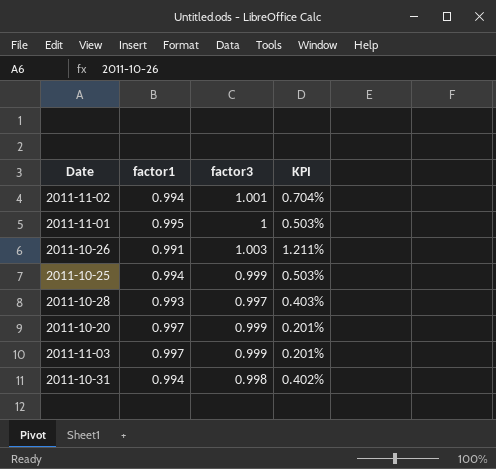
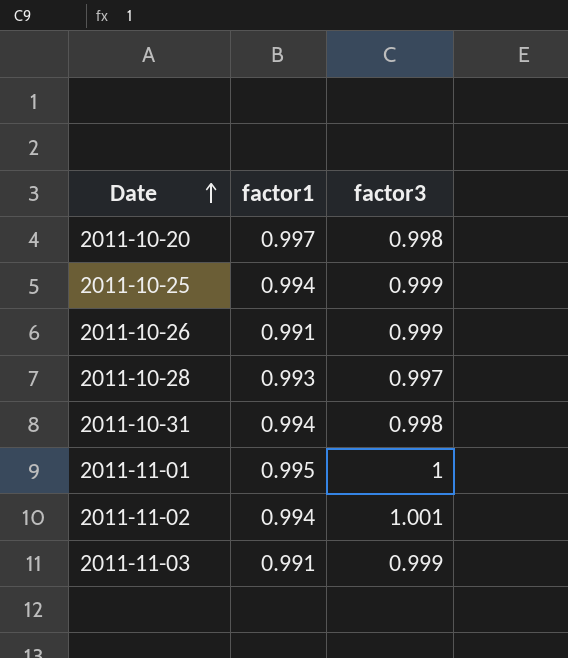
row order: none -> Date ascending
column KPI | formula: ([factor3] - [factor1]) / [factor1] -> none
2011-10-20 | factor3: 0.999 -> 0.998
2011-10-26 | factor3: 1.003 -> 0.999
2011-11-03 | factor1: 0.997 -> 0.991

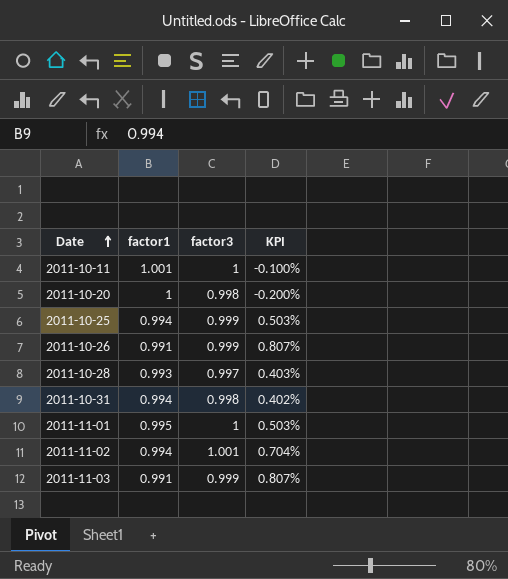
column KPI | formula: none -> ([factor3] - [factor1]) / [factor1]
row 2011-10-11: none -> 1.001 | 1 | -0.100%
2011-10-20 | factor1: 0.997 -> 1

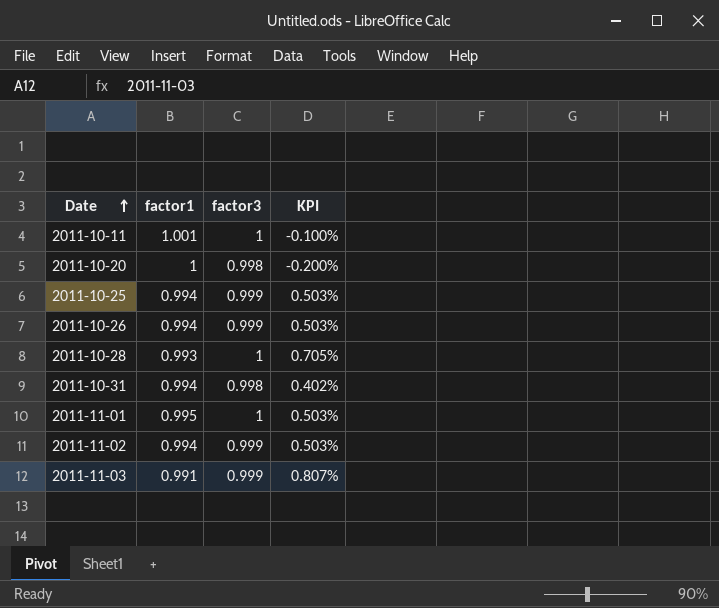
2011-10-26 | factor1: 0.991 -> 0.994
2011-10-26 | KPI: 0.807% -> 0.503%
2011-10-28 | factor3: 0.997 -> 1
2011-10-28 | KPI: 0.403% -> 0.705%
2011-11-02 | factor3: 1.001 -> 0.999
2011-11-02 | KPI: 0.704% -> 0.503%

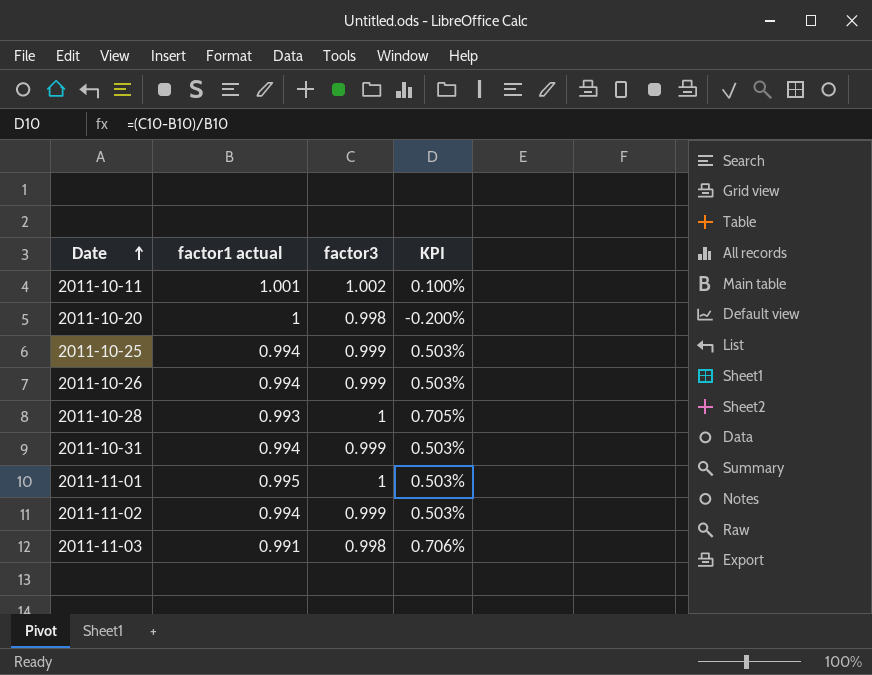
column name: factor1 -> factor1 actual
2011-10-11 | factor3: 1 -> 1.002
2011-10-11 | KPI: -0.100% -> 0.100%
2011-10-31 | factor3: 0.998 -> 0.999
2011-10-31 | KPI: 0.402% -> 0.503%
2011-11-03 | factor3: 0.999 -> 0.998
2011-11-03 | KPI: 0.807% -> 0.706%

